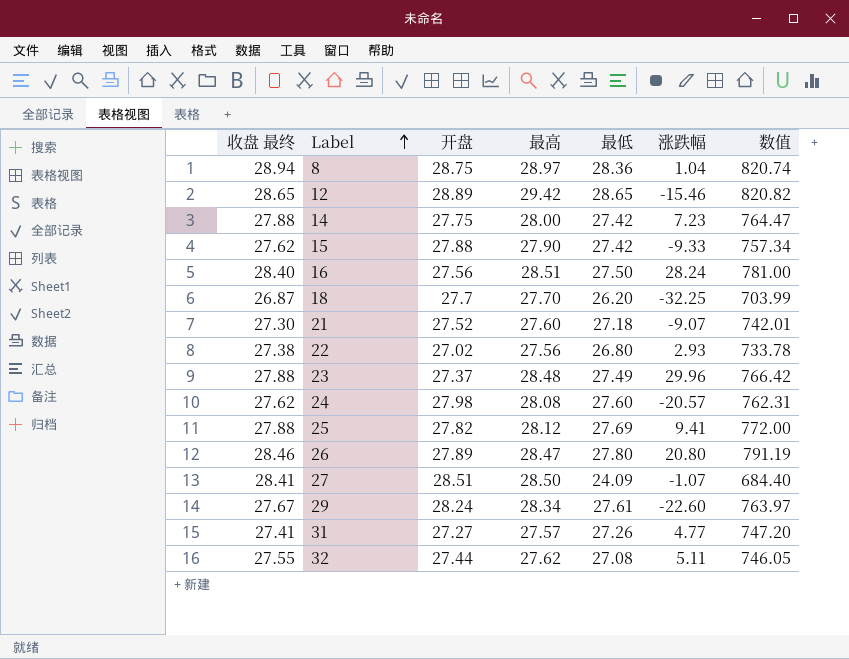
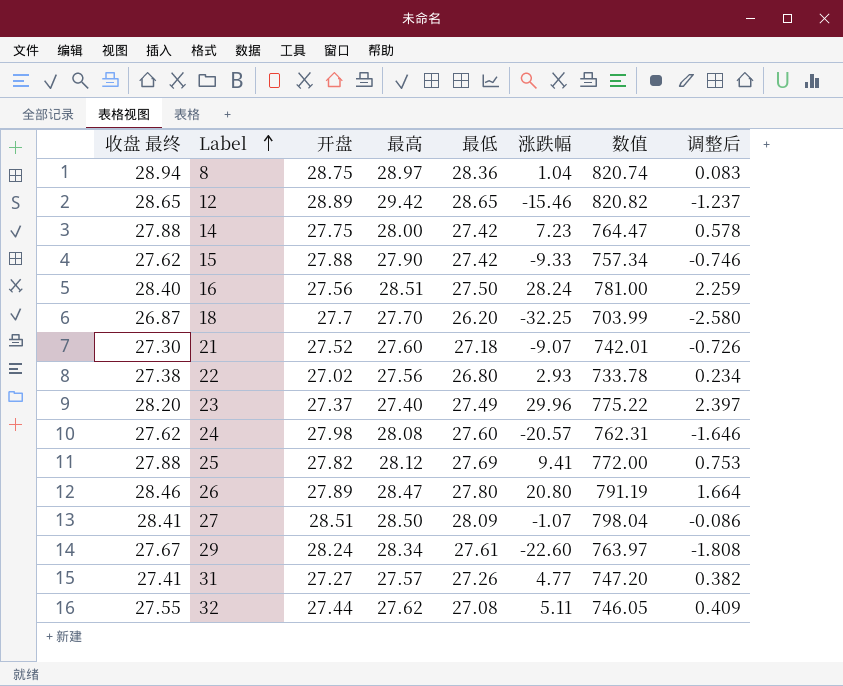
column 调整后 | formula: none -> [涨跌幅] * 0.08
23 | 收盘 最终: 27.88 -> 28.20
23 | 最高: 28.48 -> 27.40
23 | 数值: 766.42 -> 775.22
27 | 最低: 24.09 -> 28.09
27 | 数值: 684.40 -> 798.04

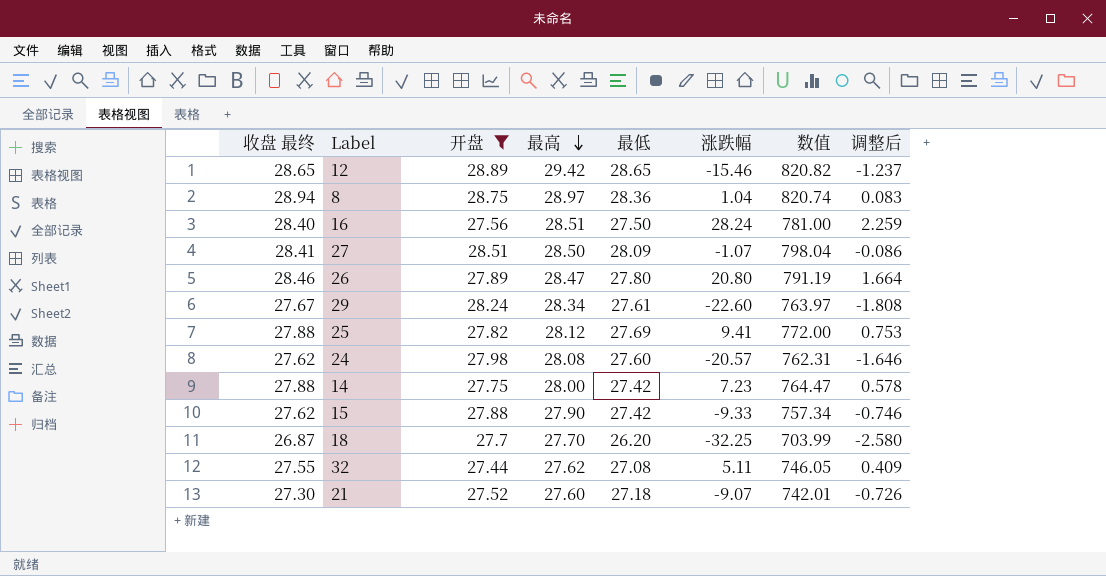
filter: none -> 开盘 >= 27.44
row order: Label ascending -> 最高 descending

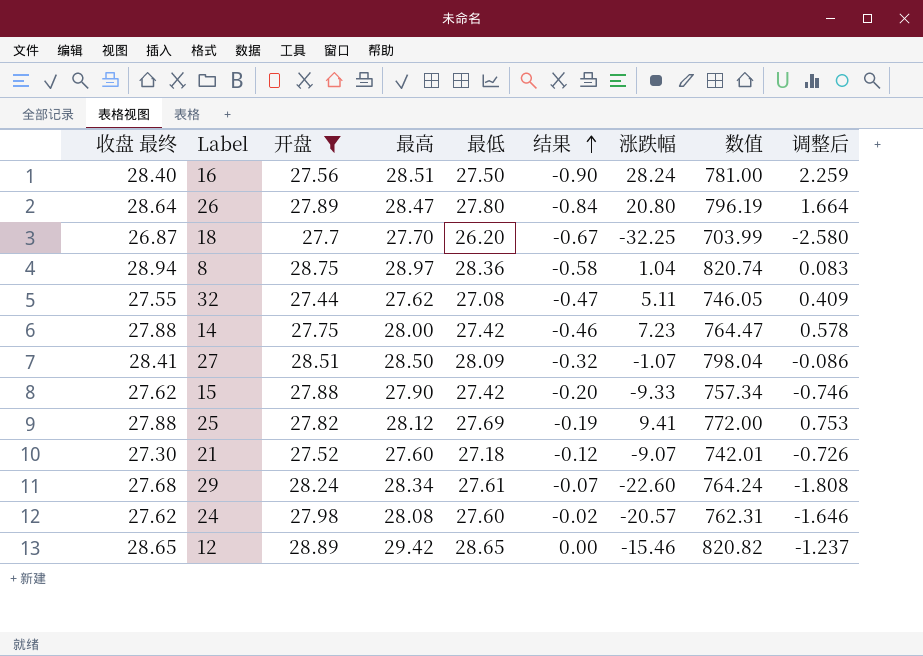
row order: 最高 descending -> 结果 ascending
column 结果 | formula: none -> [最低] - [收盘 最终]
26 | 收盘 最终: 28.46 -> 28.64
26 | 数值: 791.19 -> 796.19
29 | 收盘 最终: 27.67 -> 27.68
29 | 数值: 763.97 -> 764.24

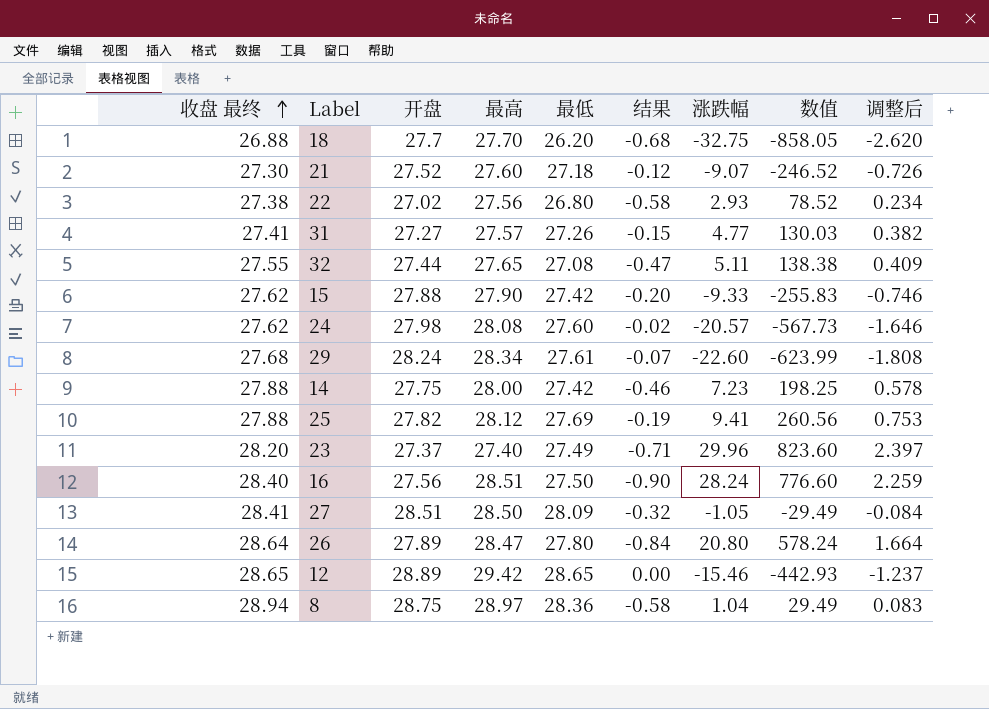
filter: 开盘 >= 27.44 -> none
row order: 结果 ascending -> 收盘 最终 ascending
column 数值 | formula: [收盘 最终] * [最低] -> [最低] * [涨跌幅]
18 | 收盘 最终: 26.87 -> 26.88
18 | 结果: -0.67 -> -0.68
18 | 涨跌幅: -32.25 -> -32.75
18 | 调整后: -2.580 -> -2.620
32 | 最高: 27.62 -> 27.65
27 | 涨跌幅: -1.07 -> -1.05
27 | 调整后: -0.086 -> -0.084

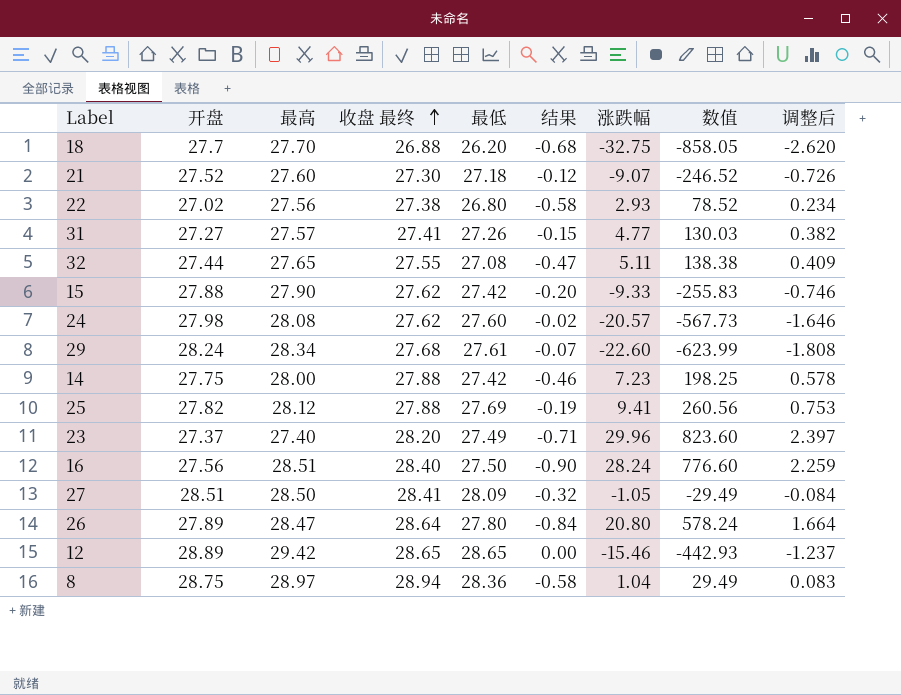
column 收盘 最终 | position: 1 -> 4

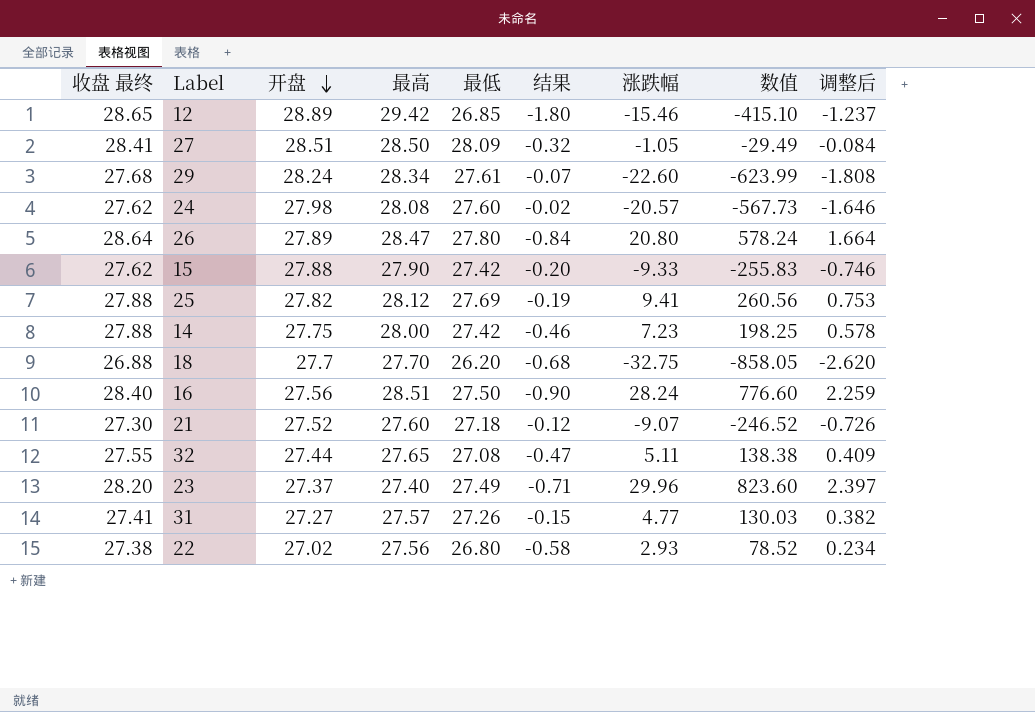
row order: 收盘 最终 ascending -> 开盘 descending
column 收盘 最终 | position: 4 -> 1
row 8: 28.75 | 28.97 | 28.94 | 28.36 | -0.58 | 1.04 | 29.49 | 0.083 -> none
12 | 最低: 28.65 -> 26.85
12 | 结果: 0.00 -> -1.80
12 | 数值: -442.93 -> -415.10

